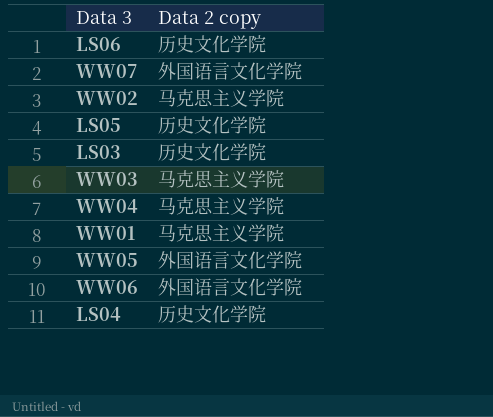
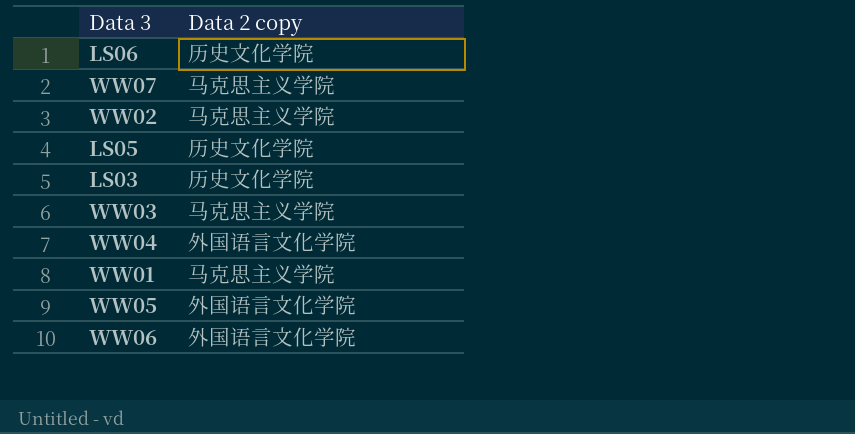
row LS04: 历史文化学院 -> none
WW07 | Data 2 copy: 外国语言文化学院 -> 马克思主义学院
WW04 | Data 2 copy: 马克思主义学院 -> 外国语言文化学院

